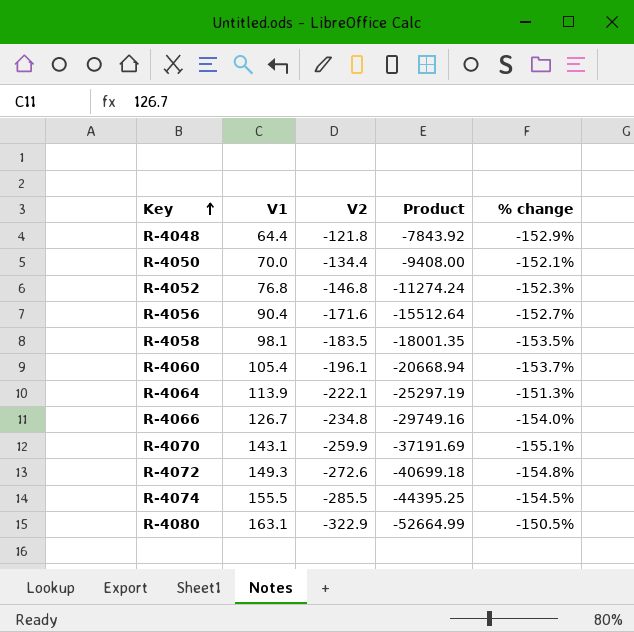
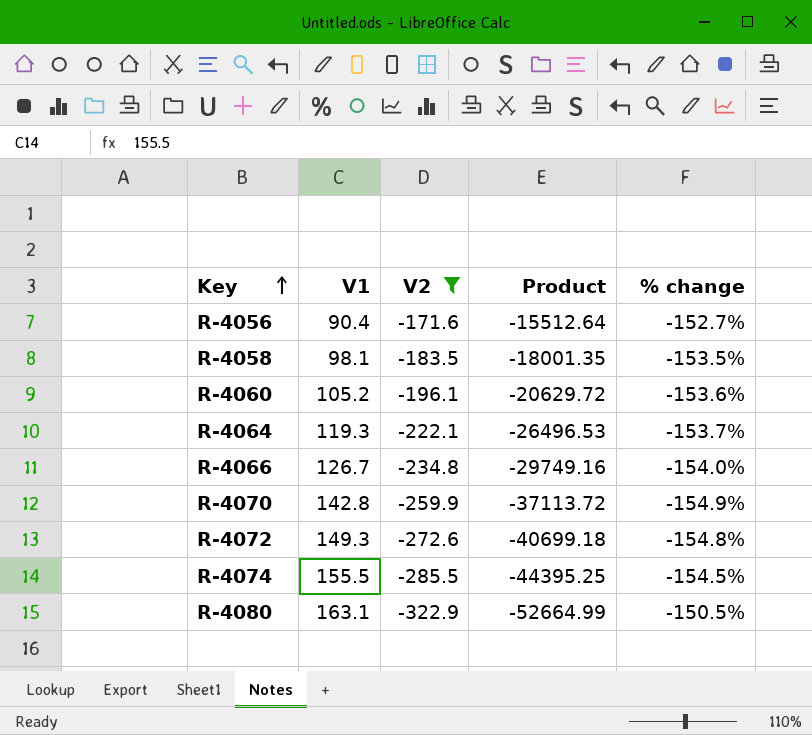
filter: none -> V2 <= -171.6
R-4060 | V1: 105.4 -> 105.2
R-4060 | Product: -20668.94 -> -20629.72
R-4060 | % change: -153.7% -> -153.6%
R-4064 | V1: 113.9 -> 119.3
R-4064 | Product: -25297.19 -> -26496.53
R-4064 | % change: -151.3% -> -153.7%
R-4070 | V1: 143.1 -> 142.8
R-4070 | Product: -37191.69 -> -37113.72
R-4070 | % change: -155.1% -> -154.9%

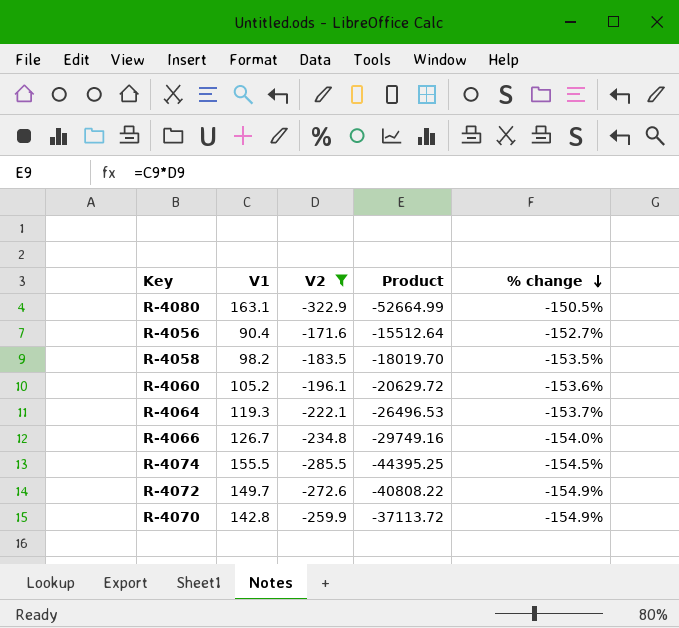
row order: Key ascending -> % change descending
R-4058 | V1: 98.1 -> 98.2
R-4058 | Product: -18001.35 -> -18019.70
R-4072 | V1: 149.3 -> 149.7
R-4072 | Product: -40699.18 -> -40808.22
R-4072 | % change: -154.8% -> -154.9%

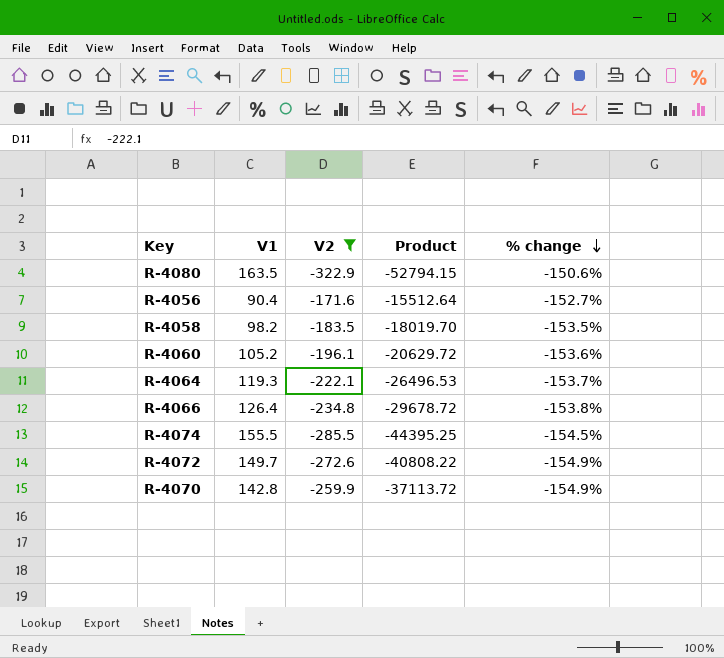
R-4080 | V1: 163.1 -> 163.5
R-4080 | Product: -52664.99 -> -52794.15
R-4080 | % change: -150.5% -> -150.6%
R-4066 | V1: 126.7 -> 126.4
R-4066 | Product: -29749.16 -> -29678.72
R-4066 | % change: -154.0% -> -153.8%

